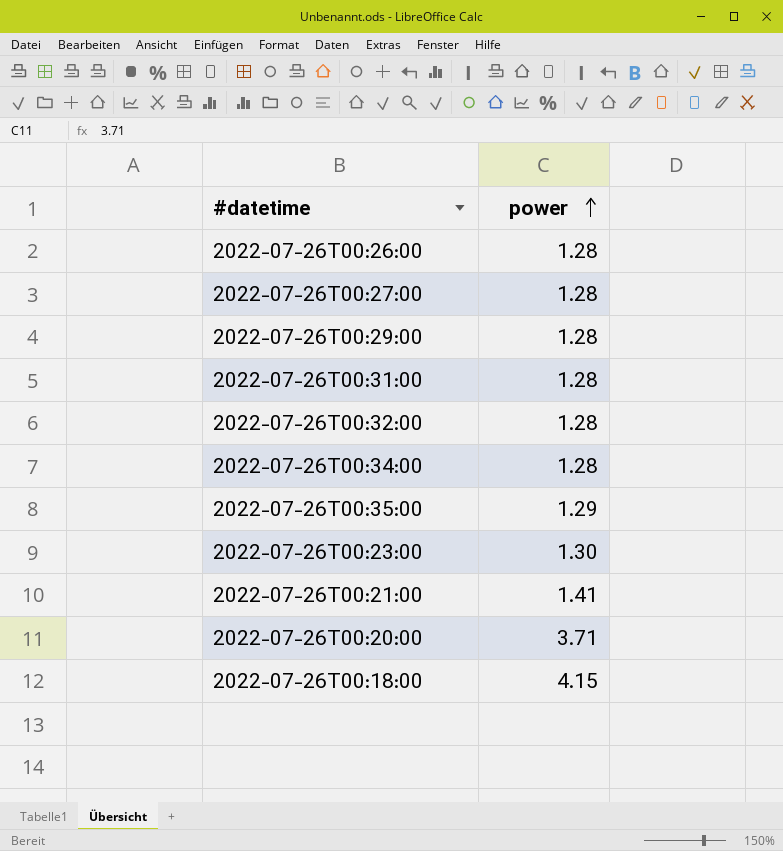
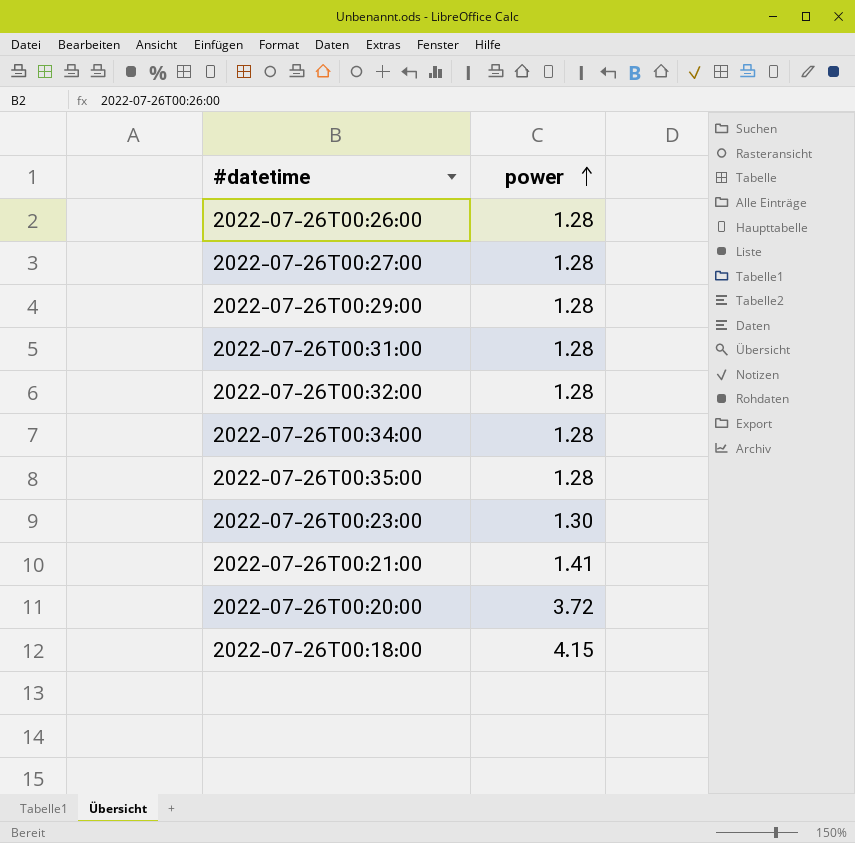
2022-07-26T00:35:00 | power: 1.29 -> 1.28
2022-07-26T00:20:00 | power: 3.71 -> 3.72

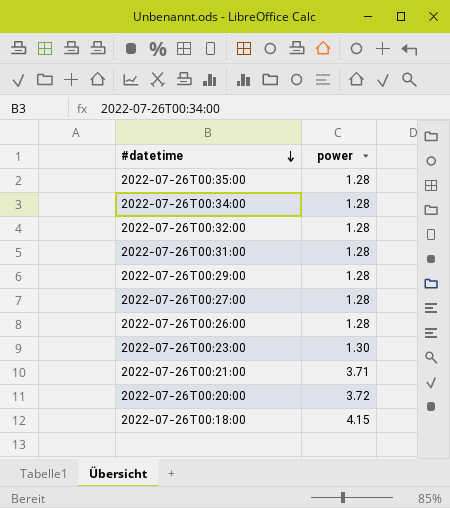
row order: power ascending -> #datetime descending
2022-07-26T00:21:00 | power: 1.41 -> 3.71

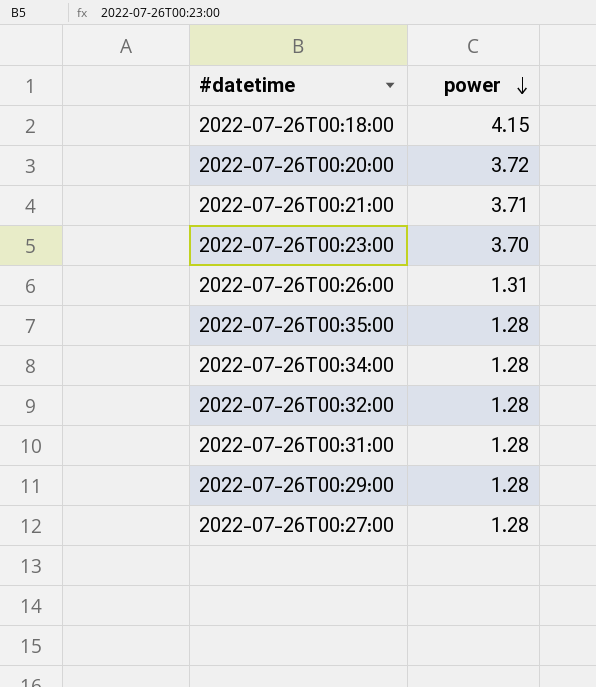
row order: #datetime descending -> power descending
2022-07-26T00:23:00 | power: 1.30 -> 3.70
2022-07-26T00:26:00 | power: 1.28 -> 1.31

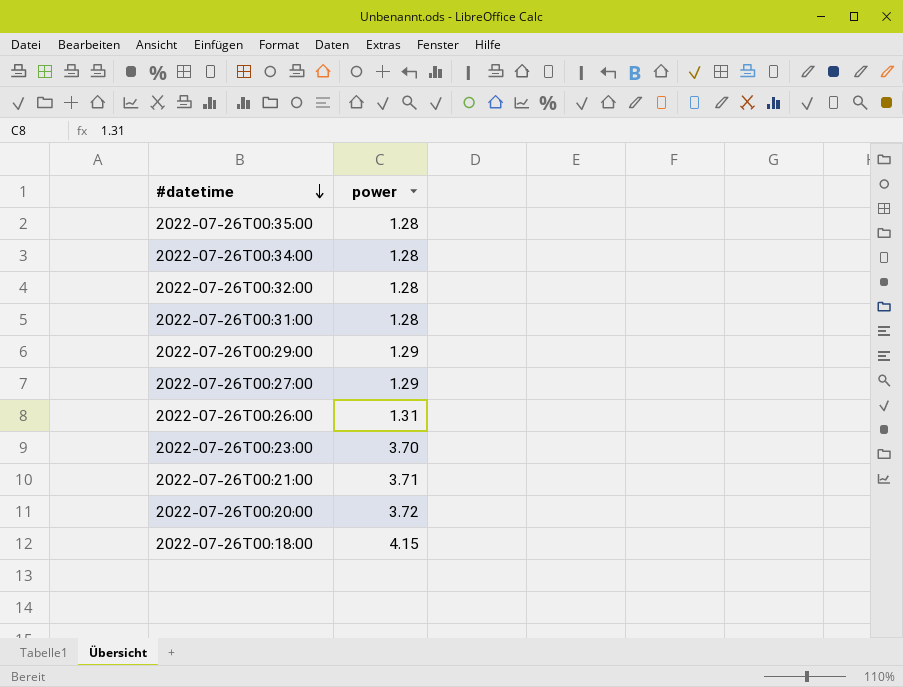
row order: power descending -> #datetime descending
2022-07-26T00:29:00 | power: 1.28 -> 1.29
2022-07-26T00:27:00 | power: 1.28 -> 1.29

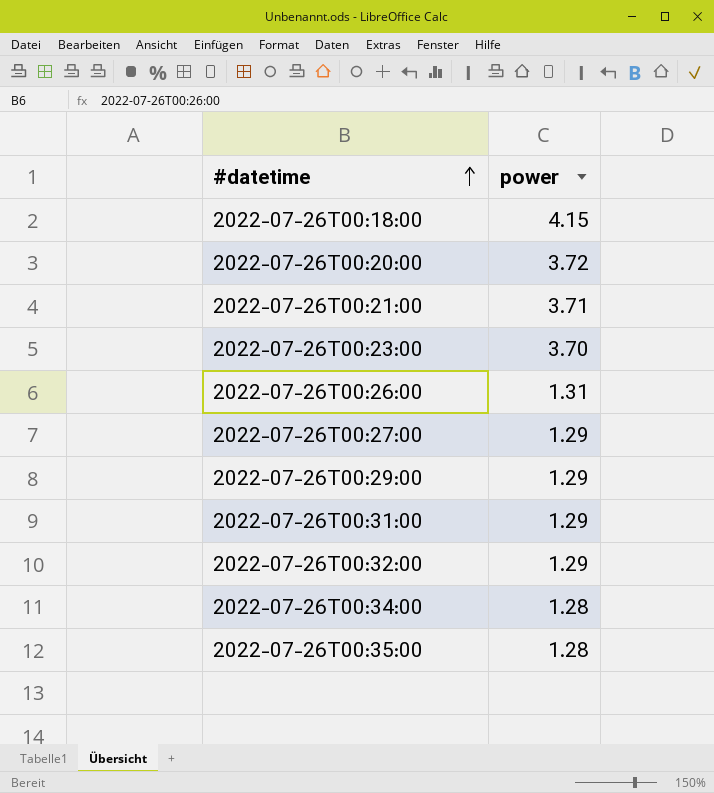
row order: #datetime descending -> #datetime ascending
2022-07-26T00:31:00 | power: 1.28 -> 1.29
2022-07-26T00:32:00 | power: 1.28 -> 1.29

